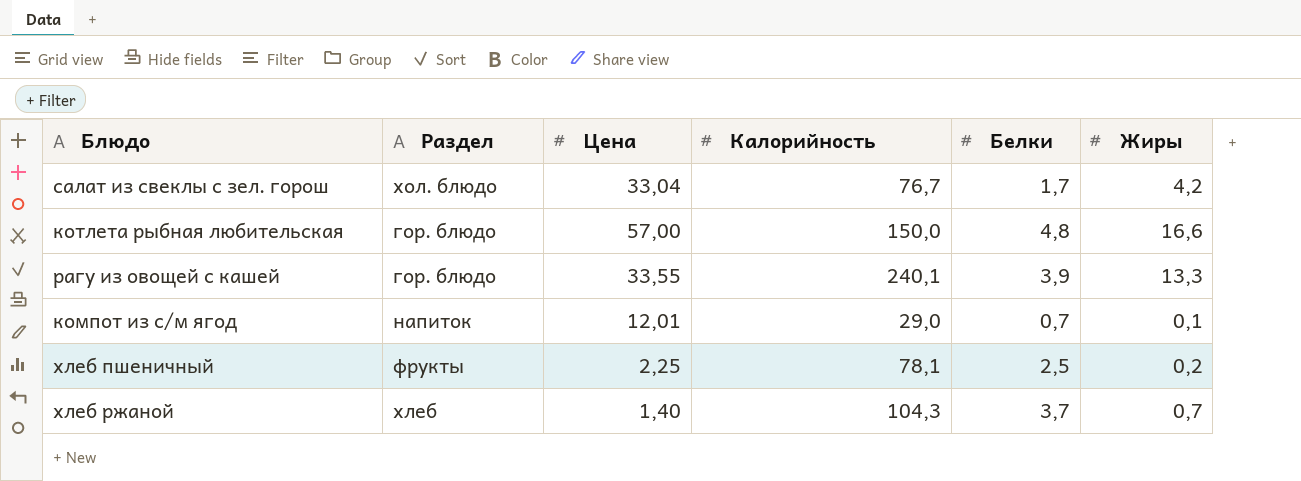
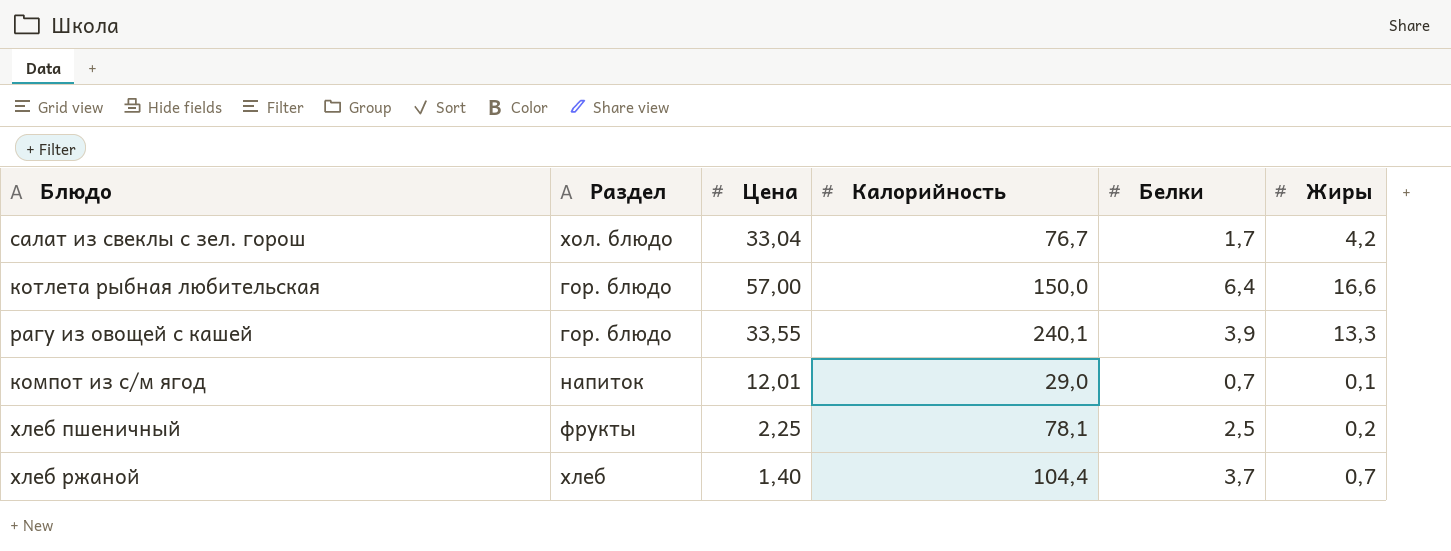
котлета рыбная любительская | Белки: 4,8 -> 6,4
хлеб ржаной | Калорийность: 104,3 -> 104,4

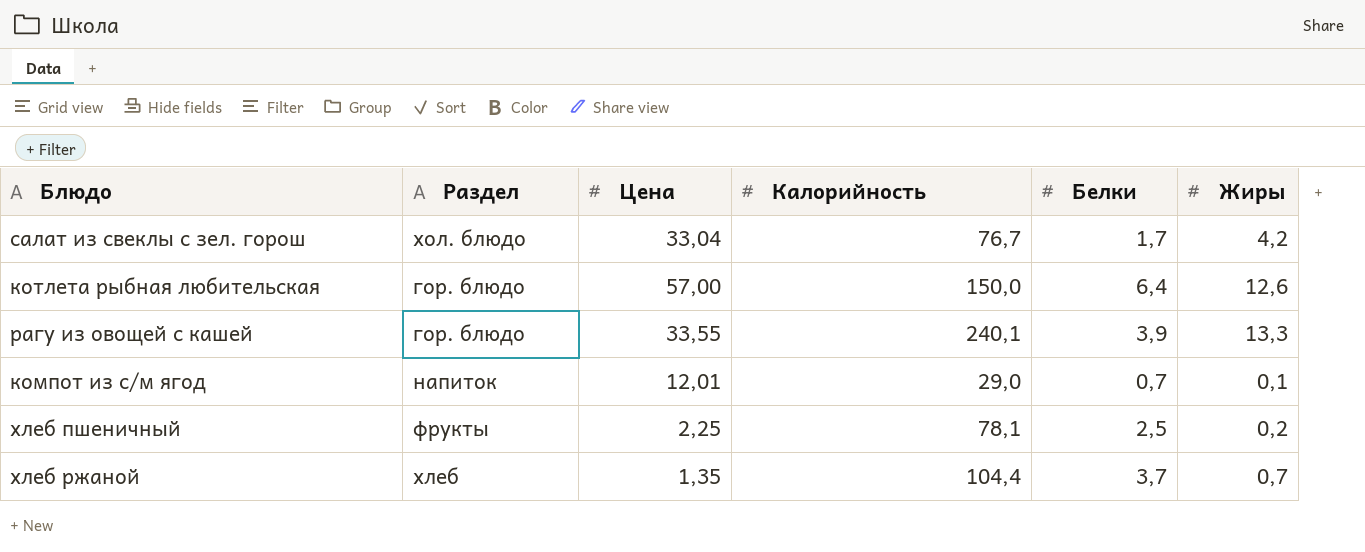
котлета рыбная любительская | Жиры: 16,6 -> 12,6
хлеб ржаной | Цена: 1,40 -> 1,35

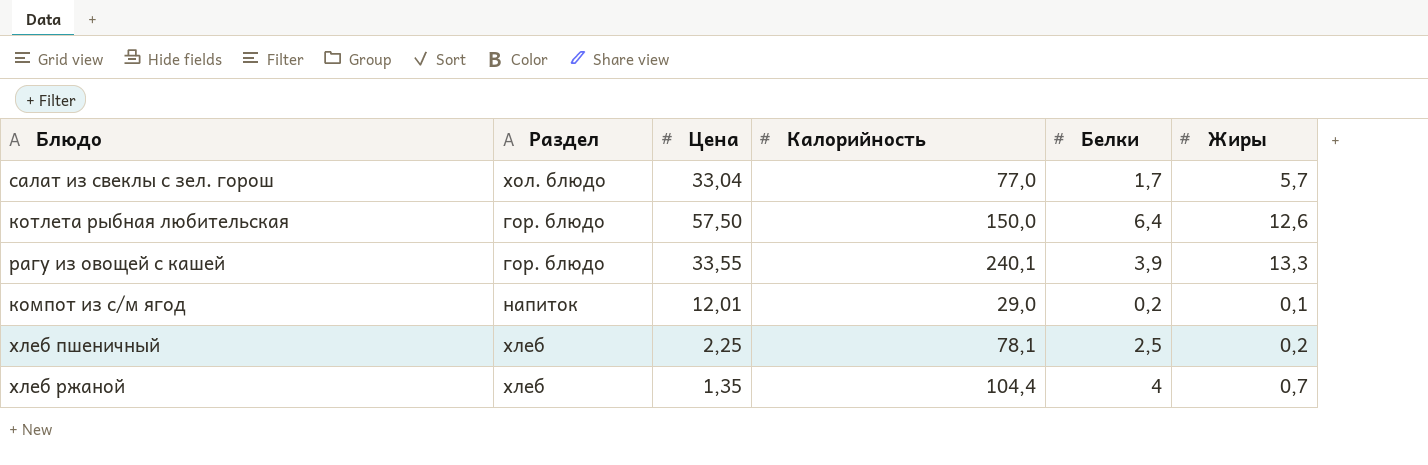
салат из свеклы с зел. горош | Калорийность: 76,7 -> 77,0
салат из свеклы с зел. горош | Жиры: 4,2 -> 5,7
котлета рыбная любительская | Цена: 57,00 -> 57,50
компот из с/м ягод | Белки: 0,7 -> 0,2
хлеб пшеничный | Раздел: фрукты -> хлеб
хлеб ржаной | Белки: 3,7 -> 4

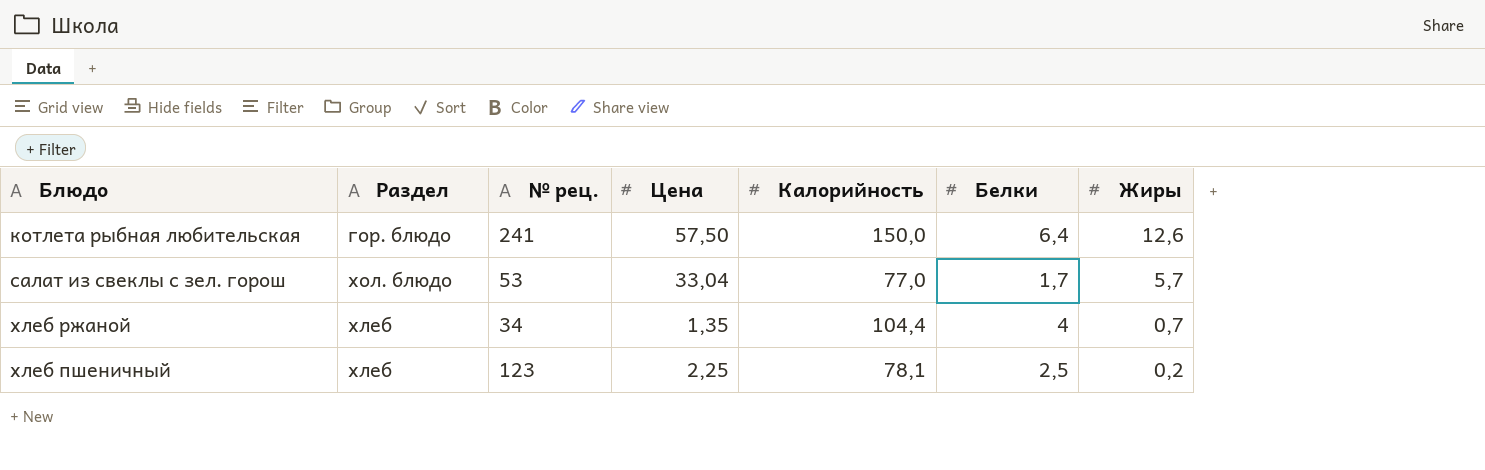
row order: none -> Жиры descending
column № рец. | position: none -> 3
row рагу из овощей с кашей: гор. блюдо | 33,55 | 240,1 | 3,9 | 13,3 -> none
row компот из с/м ягод: напиток | 12,01 | 29,0 | 0,2 | 0,1 -> none

